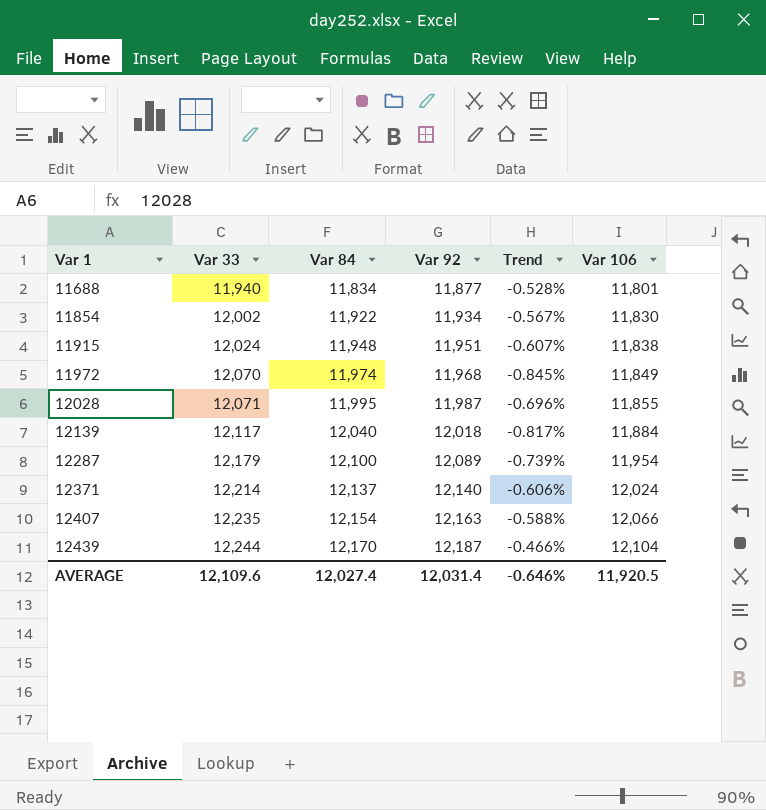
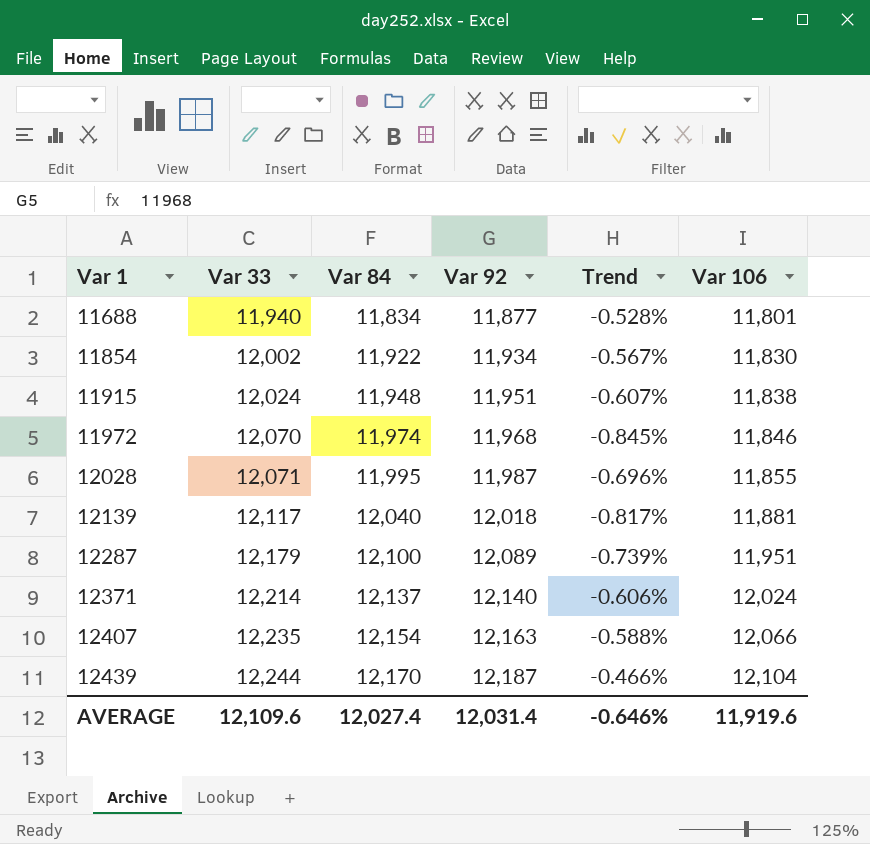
11972 | Var 106: 11,849 -> 11,846
12139 | Var 106: 11,884 -> 11,881
12287 | Var 106: 11,954 -> 11,951
AVERAGE | Var 106: 11,920.5 -> 11,919.6

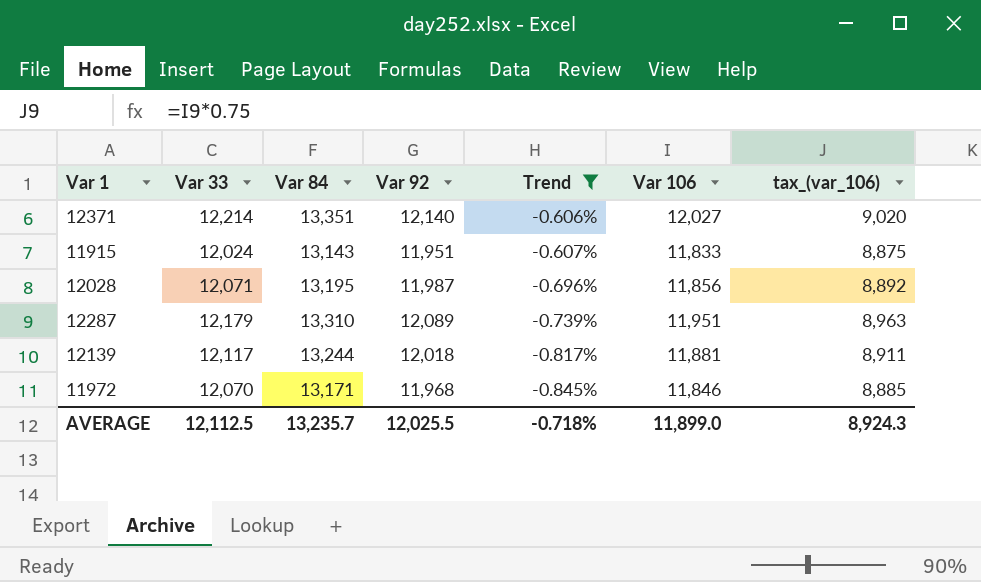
filter: none -> Trend <= -0.606%
row order: Var 1 ascending -> Trend descending
column tax_(var_106) | formula: none -> [Var 106] * 0.75
12371 | Var 84: 12,137 -> 13,351
12371 | Var 106: 12,024 -> 12,027
11915 | Var 84: 11,948 -> 13,143
11915 | Var 106: 11,838 -> 11,833
12028 | Var 84: 11,995 -> 13,195
12028 | Var 106: 11,855 -> 11,856
12287 | Var 84: 12,100 -> 13,310
12139 | Var 84: 12,040 -> 13,244
11972 | Var 84: 11,974 -> 13,171
AVERAGE | Var 33: 12,109.6 -> 12,112.5
AVERAGE | Var 84: 12,027.4 -> 13,235.7
AVERAGE | Var 92: 12,031.4 -> 12,025.5
AVERAGE | Trend: -0.646% -> -0.718%
AVERAGE | Var 106: 11,919.6 -> 11,899.0

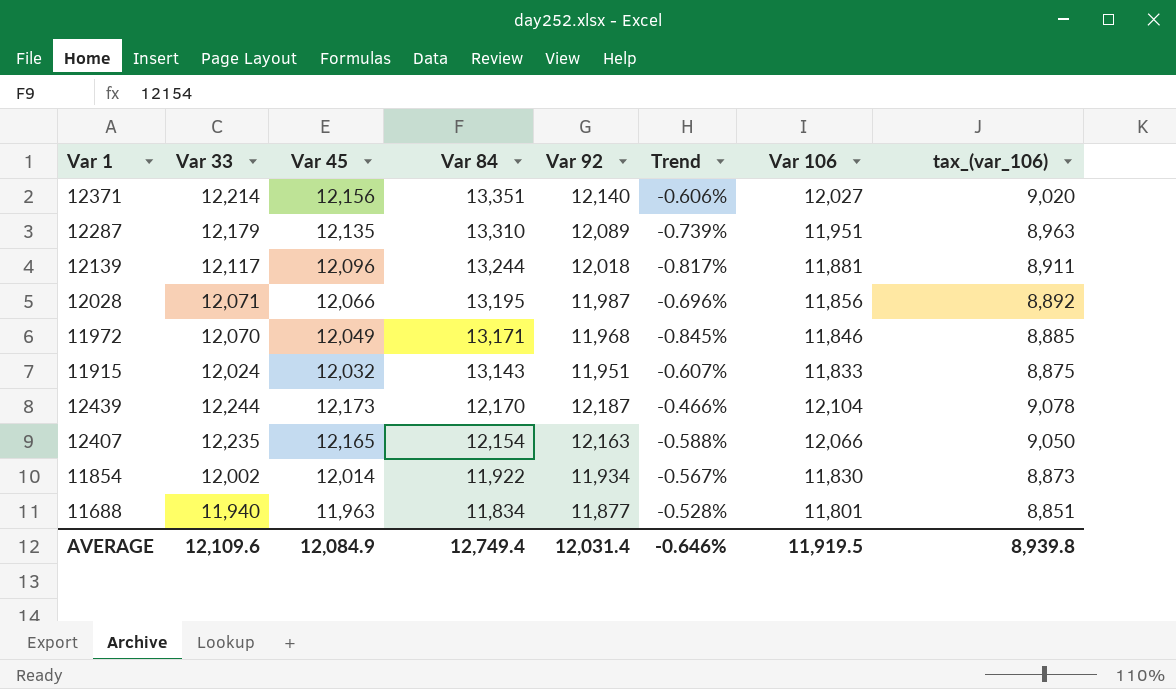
filter: Trend <= -0.606% -> none
row order: Trend descending -> Var 84 descending
column Var 45 | position: none -> 3
AVERAGE | Var 33: 12,112.5 -> 12,109.6
AVERAGE | Var 84: 13,235.7 -> 12,749.4
AVERAGE | Var 92: 12,025.5 -> 12,031.4
AVERAGE | Trend: -0.718% -> -0.646%
AVERAGE | Var 106: 11,899.0 -> 11,919.5
AVERAGE | tax_(var_106): 8,924.3 -> 8,939.8

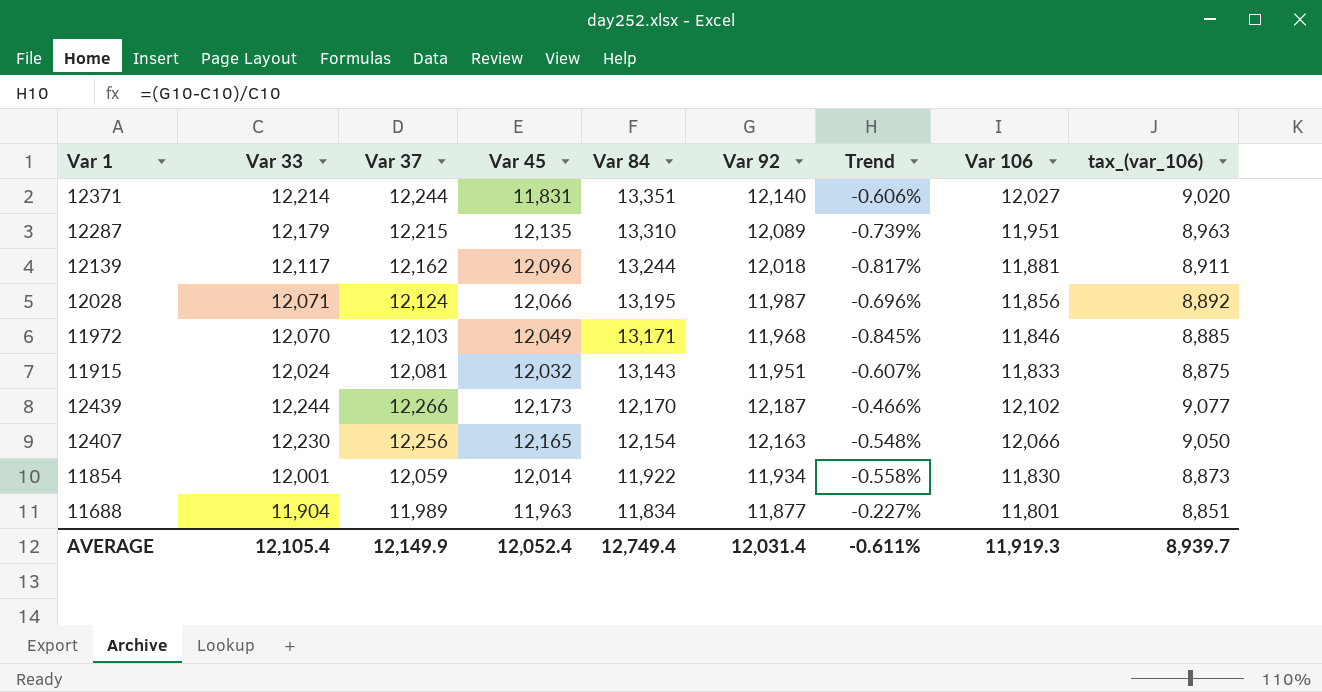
column Var 37 | position: none -> 3
12371 | Var 45: 12,156 -> 11,831
12439 | Var 106: 12,104 -> 12,102
12439 | tax_(var_106): 9,078 -> 9,077
12407 | Var 33: 12,235 -> 12,230
12407 | Trend: -0.588% -> -0.548%
11854 | Var 33: 12,002 -> 12,001
11854 | Trend: -0.567% -> -0.558%
11688 | Var 33: 11,940 -> 11,904
11688 | Trend: -0.528% -> -0.227%
AVERAGE | Var 33: 12,109.6 -> 12,105.4
AVERAGE | Var 45: 12,084.9 -> 12,052.4
AVERAGE | Trend: -0.646% -> -0.611%
AVERAGE | Var 106: 11,919.5 -> 11,919.3
AVERAGE | tax_(var_106): 8,939.8 -> 8,939.7

